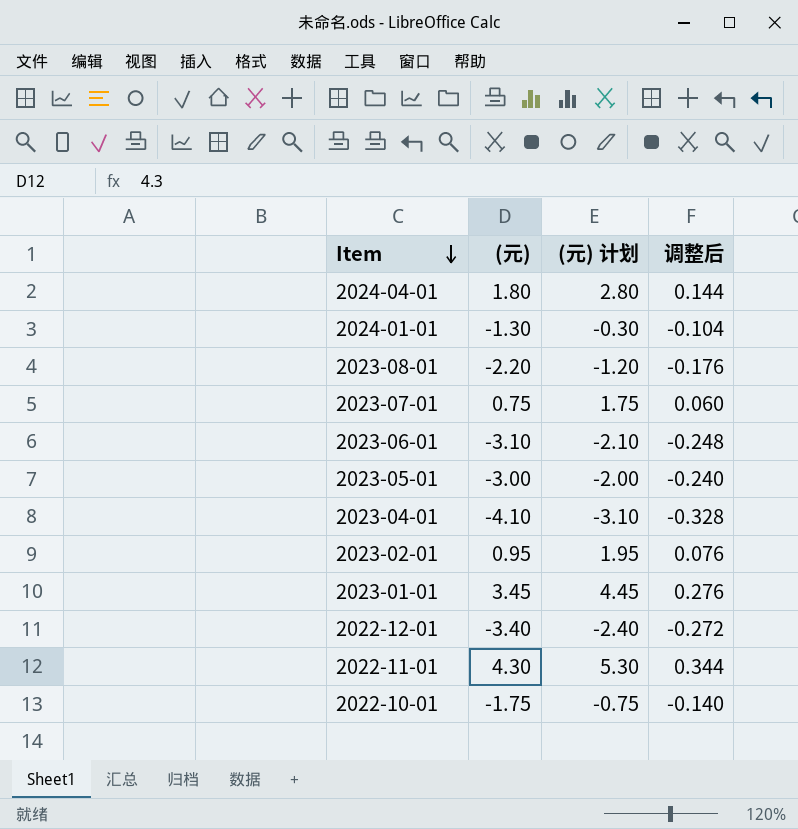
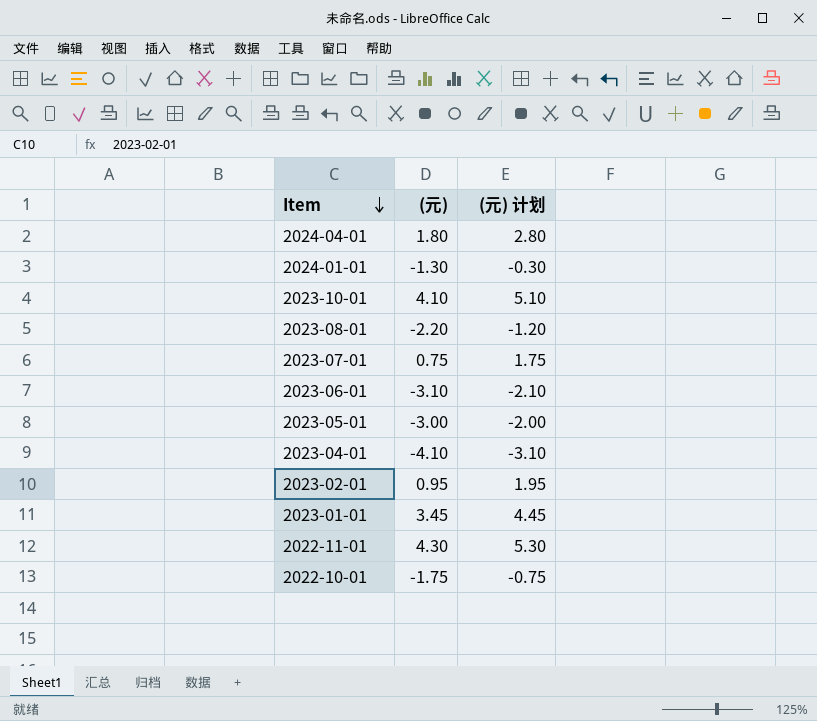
column 调整后 | formula: [(元)] * 0.08 -> none
row 2022-12-01: -3.40 | -2.40 | -0.272 -> none
row 2023-10-01: none -> 4.10 | 5.10

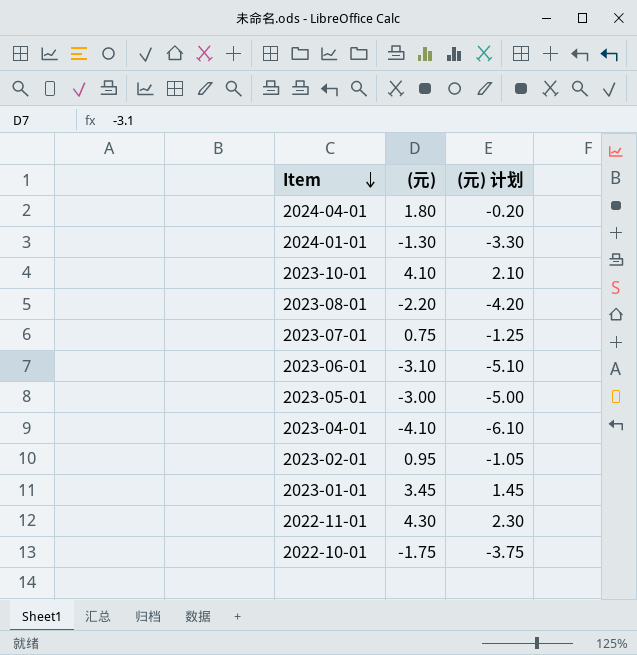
column (元) 计划 | formula: [(元)] + 1 -> [(元)] - 2

